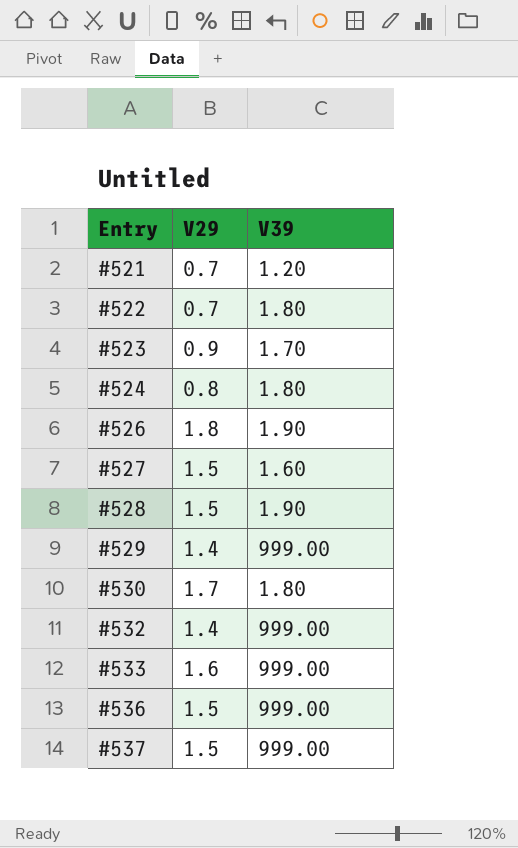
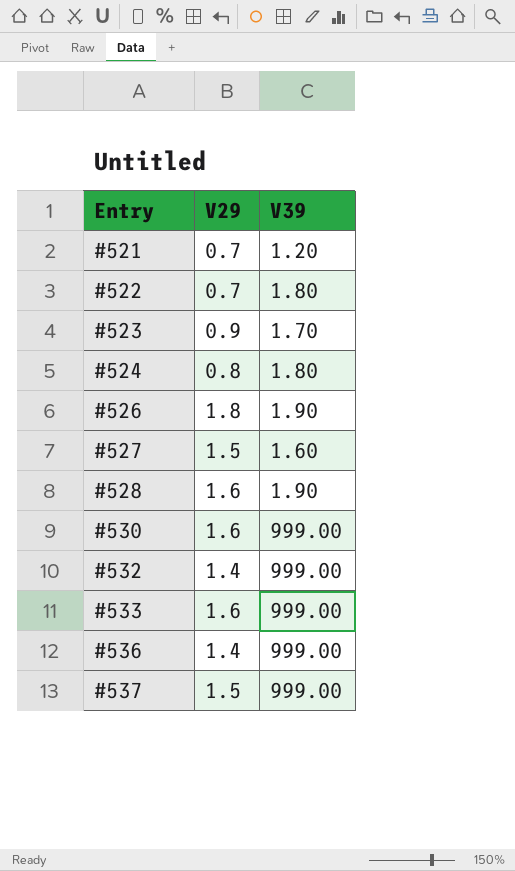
row #529: 1.4 | 999.00 -> none
#528 | V29: 1.5 -> 1.6
#530 | V29: 1.7 -> 1.6
#530 | V39: 1.80 -> 999.00
#536 | V29: 1.5 -> 1.4

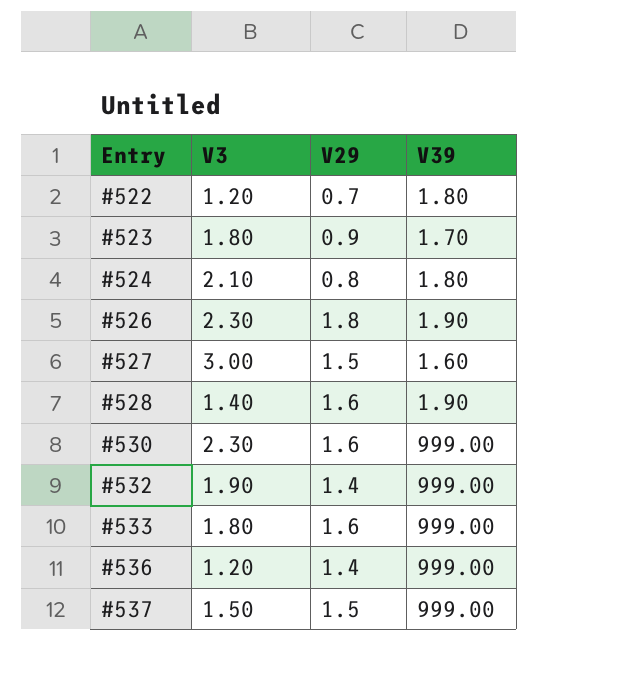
column V3 | position: none -> 2
row #521: 0.7 | 1.20 -> none

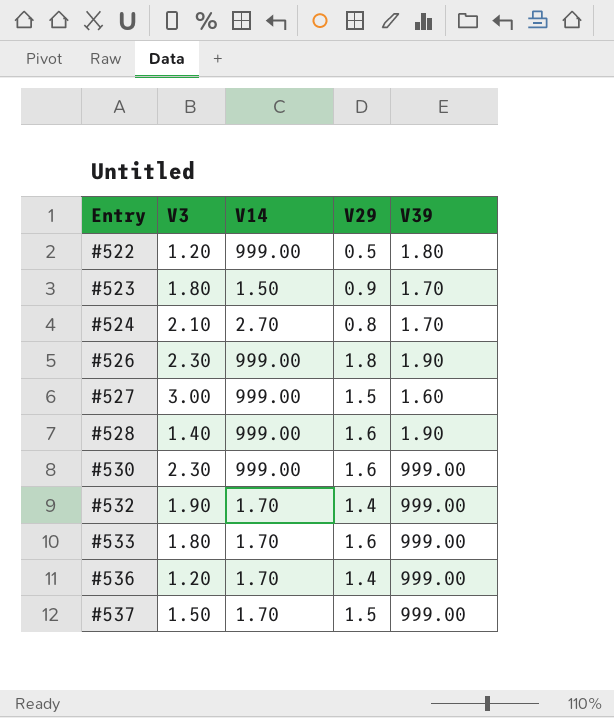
column V14 | position: none -> 3
#522 | V29: 0.7 -> 0.5
#524 | V39: 1.80 -> 1.70

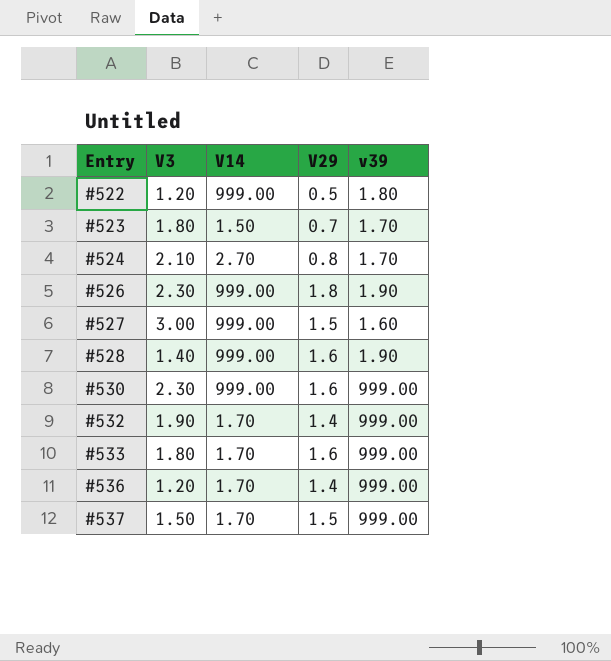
column name: V39 -> v39
#523 | V29: 0.9 -> 0.7

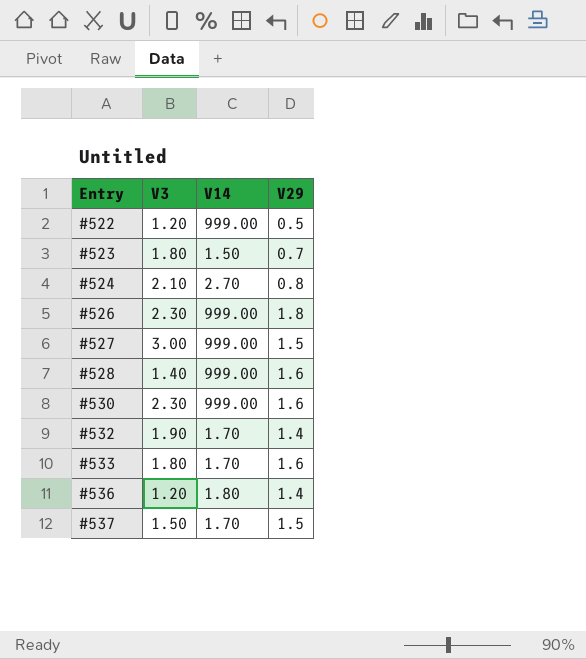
column v39 | position: 5 -> none
#536 | V14: 1.70 -> 1.80

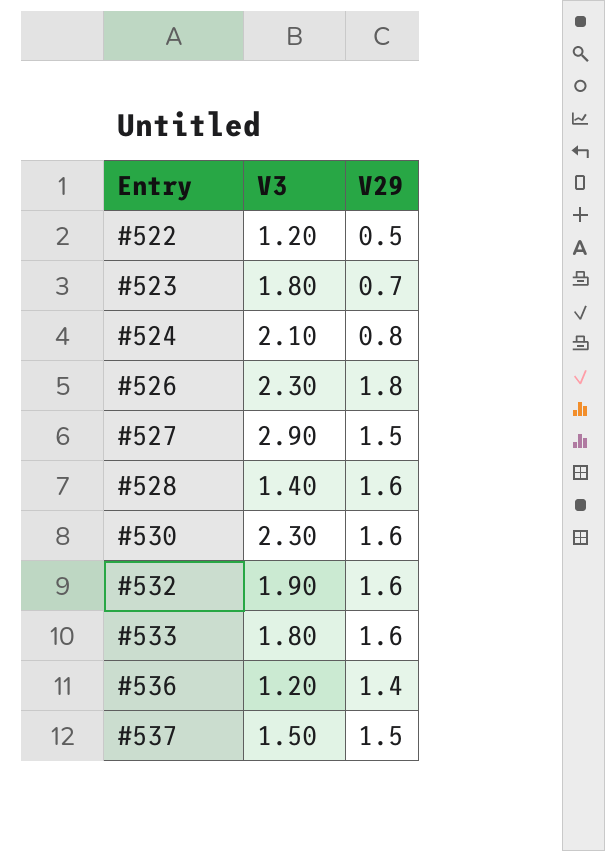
column V14 | position: 3 -> none
#527 | V3: 3.00 -> 2.90
#532 | V29: 1.4 -> 1.6

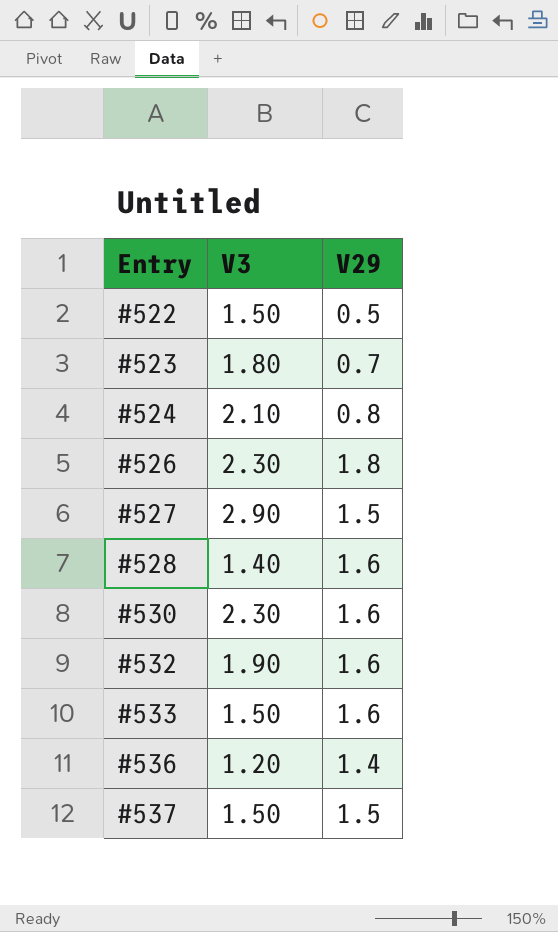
#522 | V3: 1.20 -> 1.50
#533 | V3: 1.80 -> 1.50

